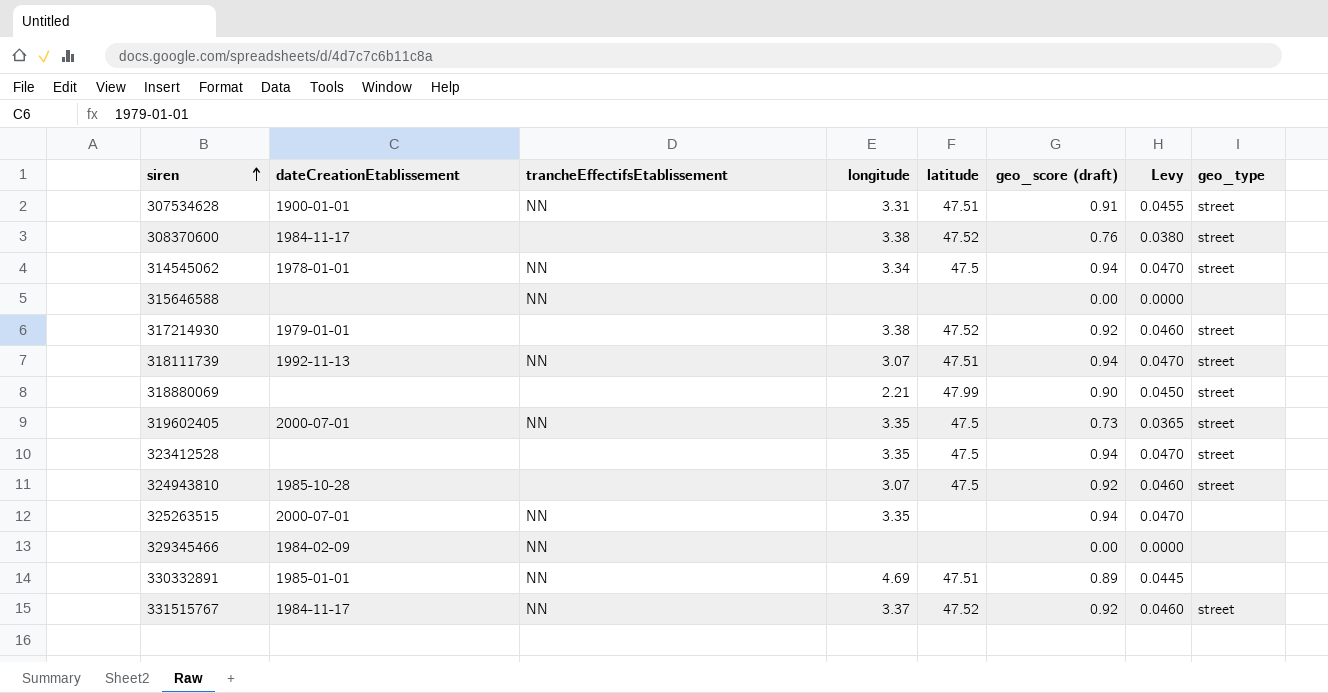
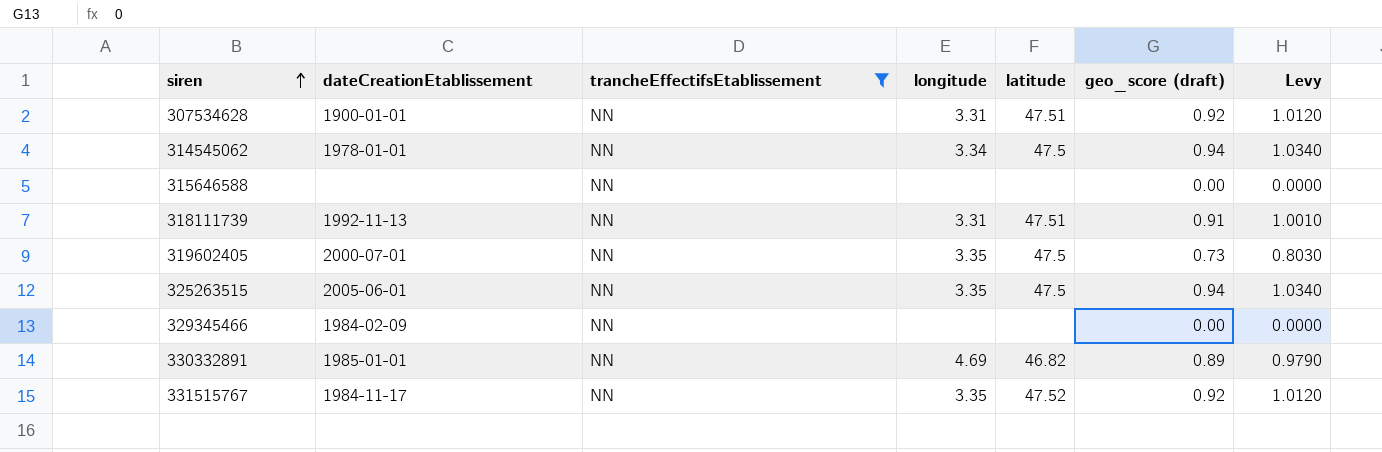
filter: none -> trancheEffectifsEtablissement = NN
column geo_type | position: 8 -> none
column Levy | formula: [geo_score (draft)] * 0.05 -> [geo_score (draft)] * 1.1
307534628 | geo_score (draft): 0.91 -> 0.92
318111739 | longitude: 3.07 -> 3.31
318111739 | geo_score (draft): 0.94 -> 0.91
325263515 | dateCreationEtablissement: 2000-07-01 -> 2005-06-01
325263515 | latitude: none -> 47.5
330332891 | latitude: 47.51 -> 46.82
331515767 | longitude: 3.37 -> 3.35

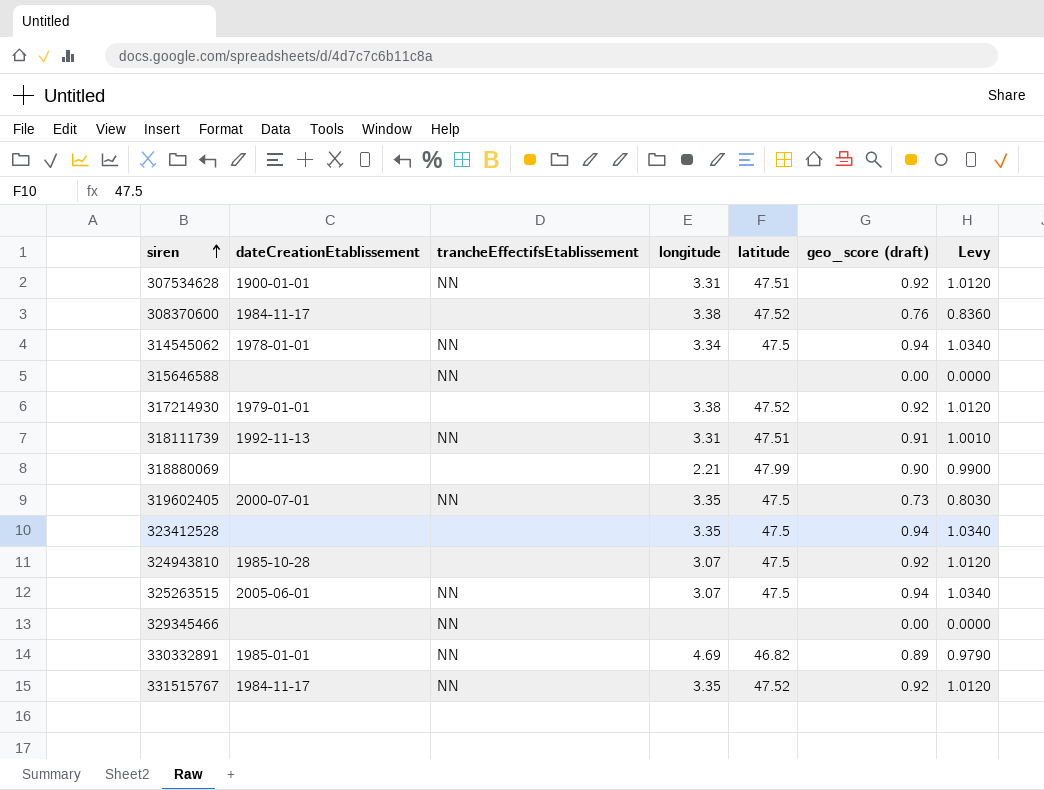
filter: trancheEffectifsEtablissement = NN -> none
325263515 | longitude: 3.35 -> 3.07
329345466 | dateCreationEtablissement: 1984-02-09 -> none

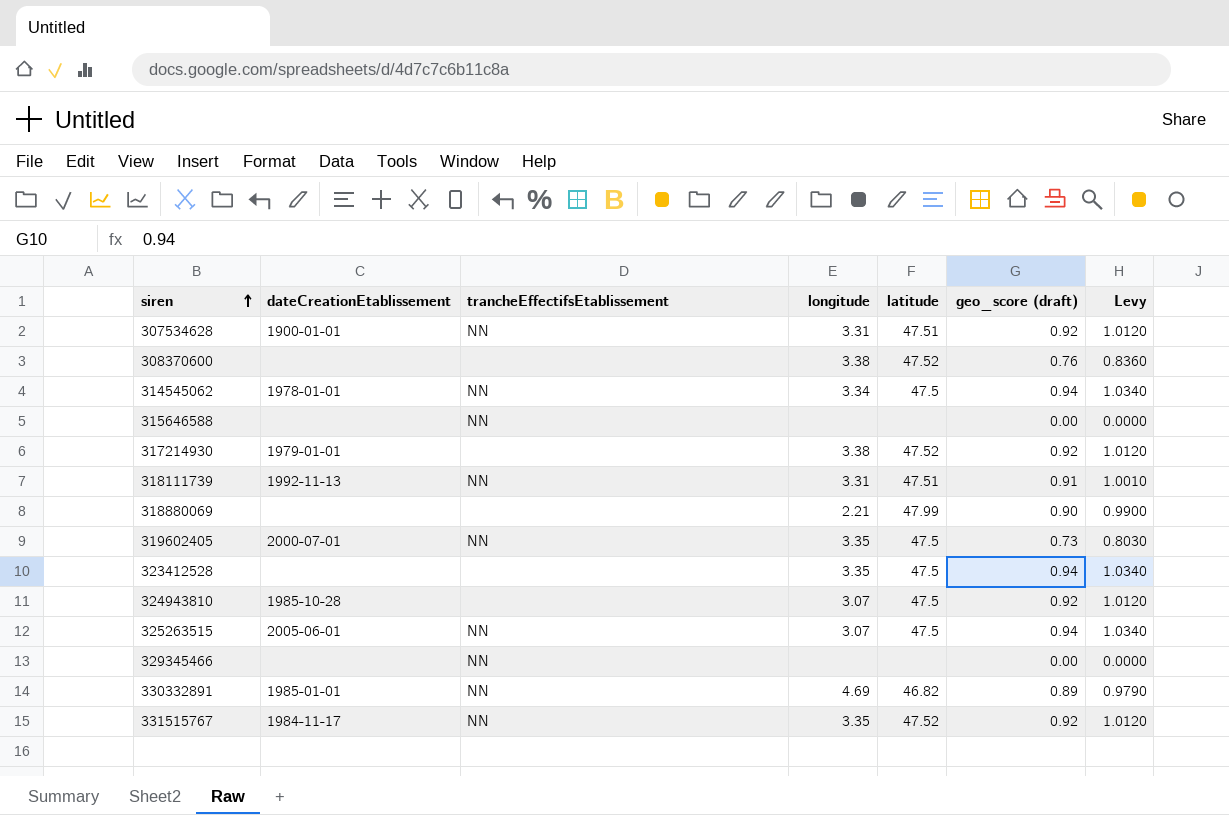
308370600 | dateCreationEtablissement: 1984-11-17 -> none

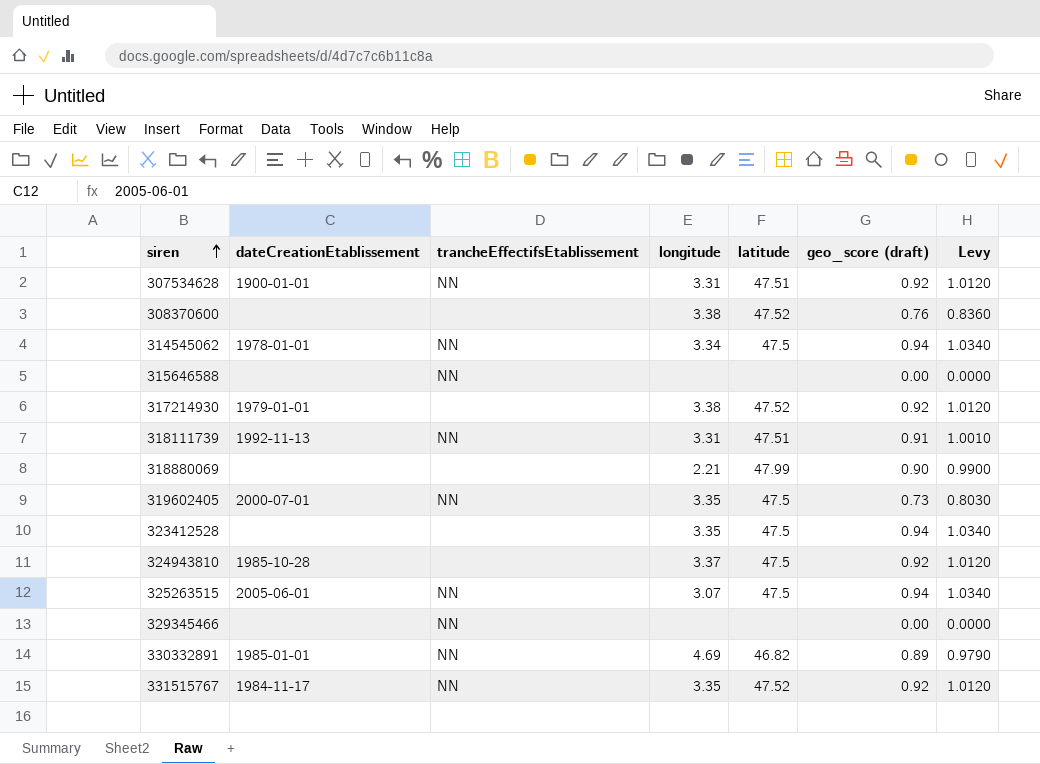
324943810 | longitude: 3.07 -> 3.37

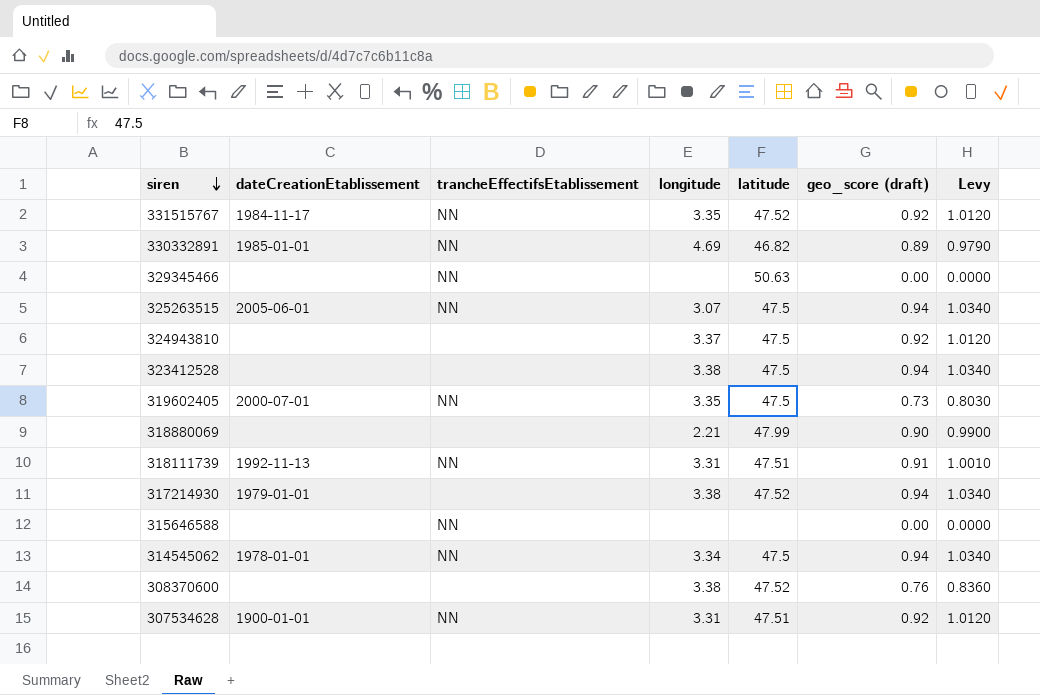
row order: siren ascending -> siren descending
329345466 | latitude: none -> 50.63
324943810 | dateCreationEtablissement: 1985-10-28 -> none
323412528 | longitude: 3.35 -> 3.38
317214930 | geo_score (draft): 0.92 -> 0.94
317214930 | Levy: 1.0120 -> 1.0340

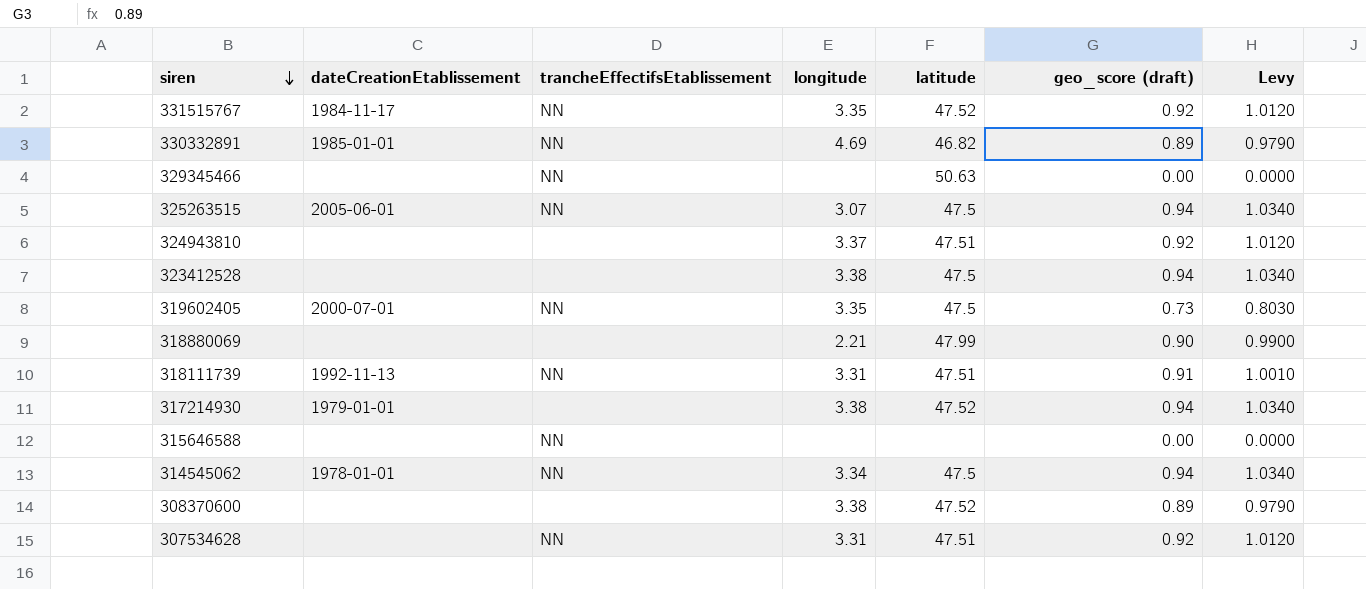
324943810 | latitude: 47.5 -> 47.51
308370600 | geo_score (draft): 0.76 -> 0.89
308370600 | Levy: 0.8360 -> 0.9790
307534628 | dateCreationEtablissement: 1900-01-01 -> none

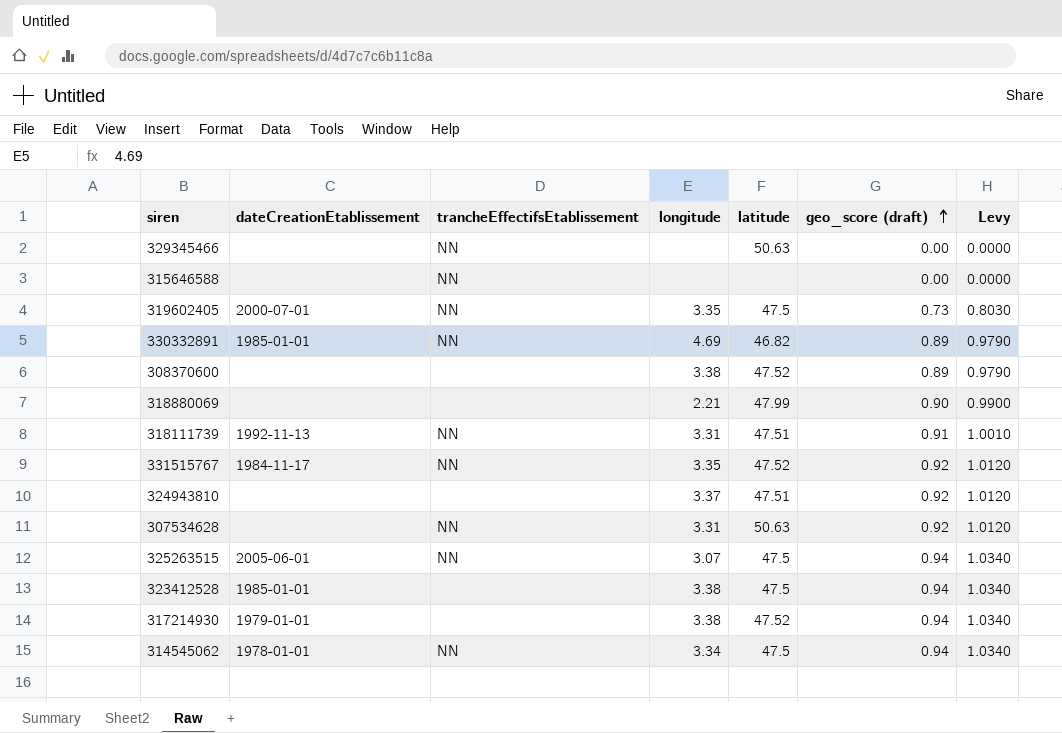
row order: siren descending -> geo_score (draft) ascending
307534628 | latitude: 47.51 -> 50.63
323412528 | dateCreationEtablissement: none -> 1985-01-01

